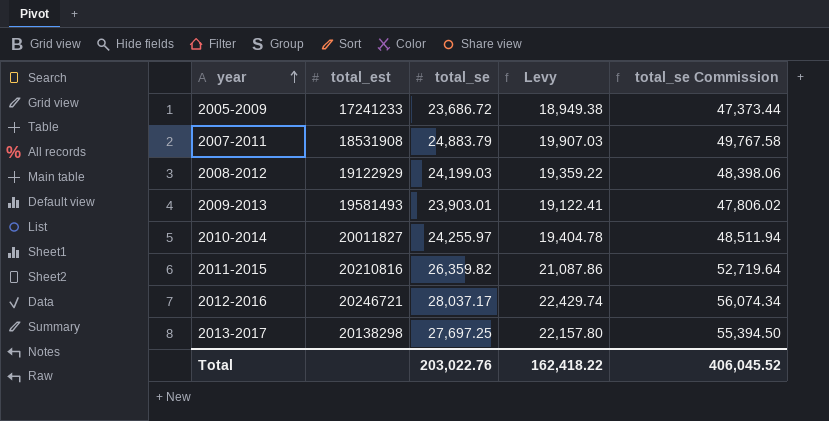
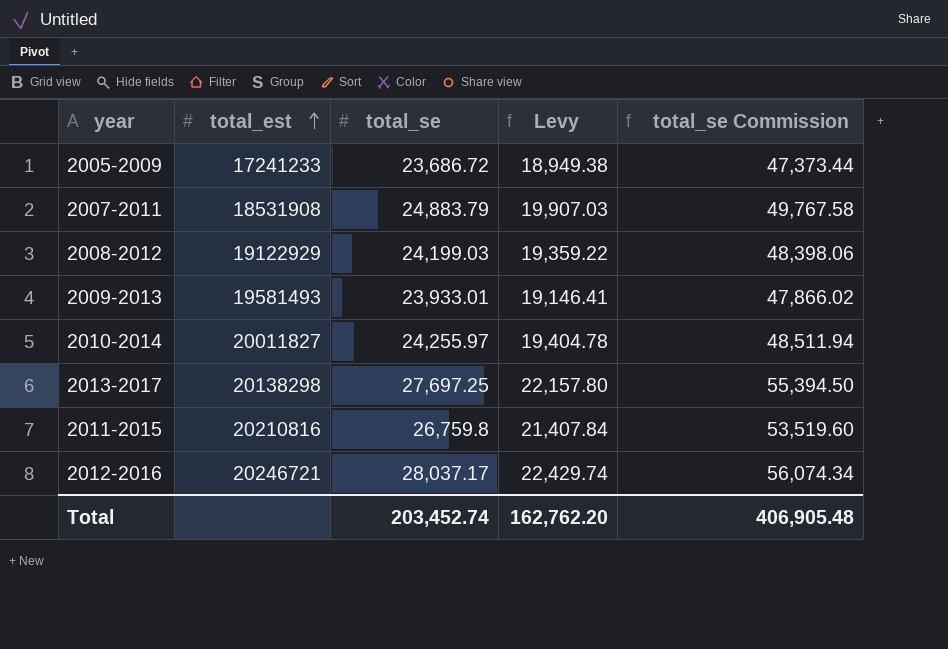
row order: year ascending -> total_est ascending
2009-2013 | total_se: 23,903.01 -> 23,933.01
2009-2013 | Levy: 19,122.41 -> 19,146.41
2009-2013 | total_se Commission: 47,806.02 -> 47,866.02
2011-2015 | total_se: 26,359.82 -> 26,759.8
2011-2015 | Levy: 21,087.86 -> 21,407.84
2011-2015 | total_se Commission: 52,719.64 -> 53,519.60
Total | total_se: 203,022.76 -> 203,452.74
Total | Levy: 162,418.22 -> 162,762.20
Total | total_se Commission: 406,045.52 -> 406,905.48

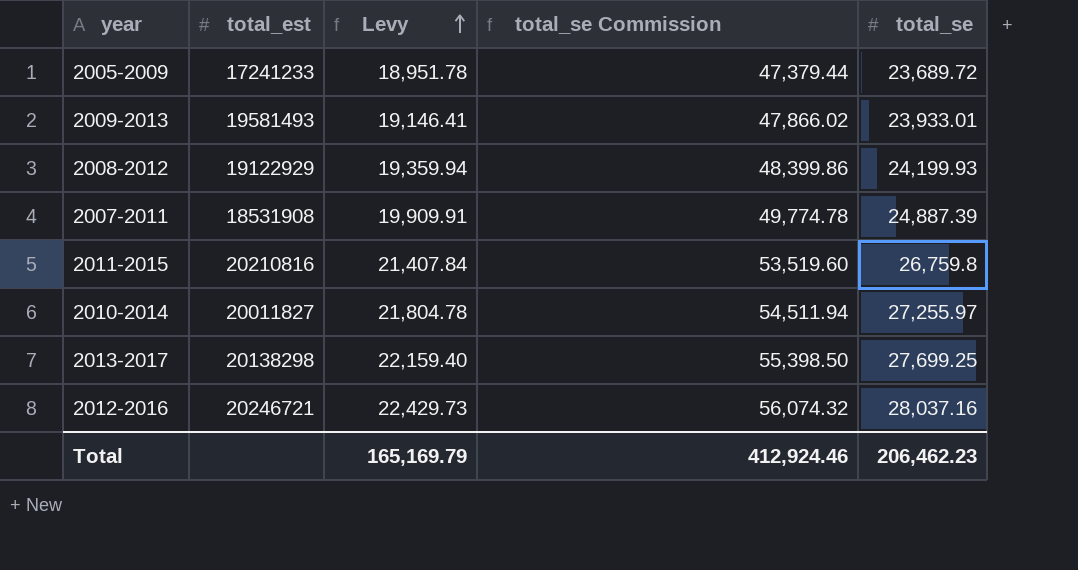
row order: total_est ascending -> Levy ascending
column total_se | position: 3 -> 5
2005-2009 | Levy: 18,949.38 -> 18,951.78
2005-2009 | total_se Commission: 47,373.44 -> 47,379.44
2005-2009 | total_se: 23,686.72 -> 23,689.72
2008-2012 | Levy: 19,359.22 -> 19,359.94
2008-2012 | total_se Commission: 48,398.06 -> 48,399.86
2008-2012 | total_se: 24,199.03 -> 24,199.93
2007-2011 | Levy: 19,907.03 -> 19,909.91
2007-2011 | total_se Commission: 49,767.58 -> 49,774.78
2007-2011 | total_se: 24,883.79 -> 24,887.39
2010-2014 | Levy: 19,404.78 -> 21,804.78
2010-2014 | total_se Commission: 48,511.94 -> 54,511.94
2010-2014 | total_se: 24,255.97 -> 27,255.97
2013-2017 | Levy: 22,157.80 -> 22,159.40
2013-2017 | total_se Commission: 55,394.50 -> 55,398.50
2013-2017 | total_se: 27,697.25 -> 27,699.25
2012-2016 | Levy: 22,429.74 -> 22,429.73
2012-2016 | total_se Commission: 56,074.34 -> 56,074.32
2012-2016 | total_se: 28,037.17 -> 28,037.16
Total | Levy: 162,762.20 -> 165,169.79
Total | total_se Commission: 406,905.48 -> 412,924.46
Total | total_se: 203,452.74 -> 206,462.23

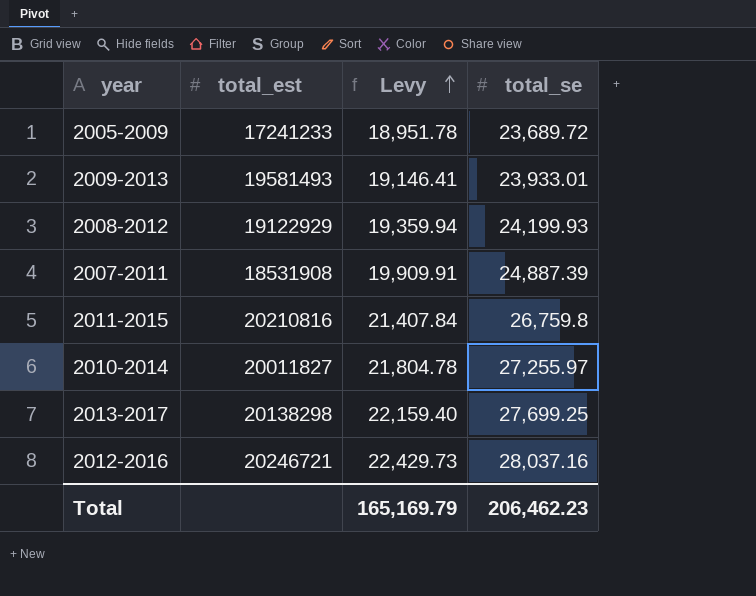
column total_se Commission | formula: [total_se] * 2 -> none

